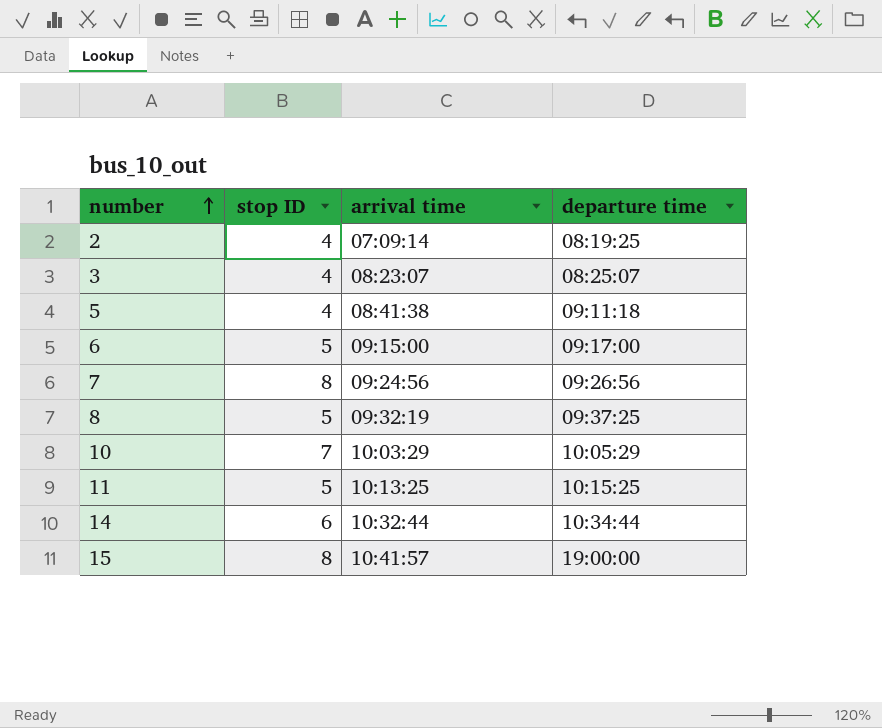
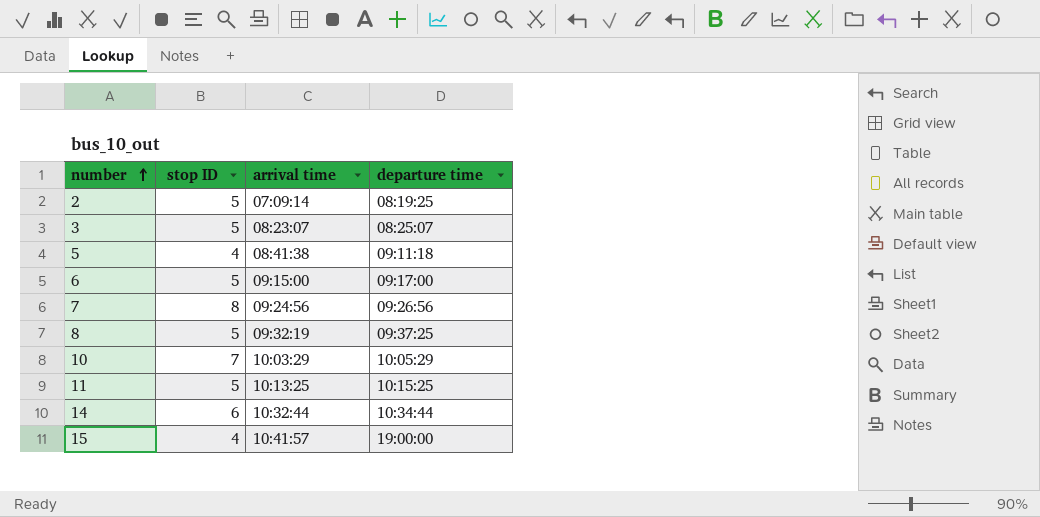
2 | stop ID: 4 -> 5
3 | stop ID: 4 -> 5
15 | stop ID: 8 -> 4

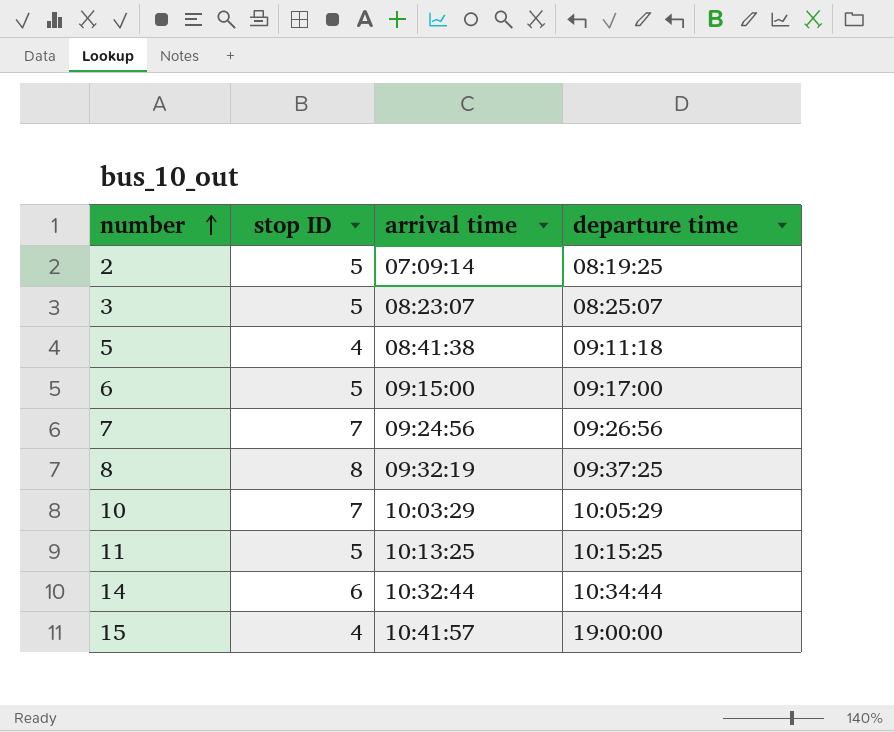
7 | stop ID: 8 -> 7
8 | stop ID: 5 -> 8

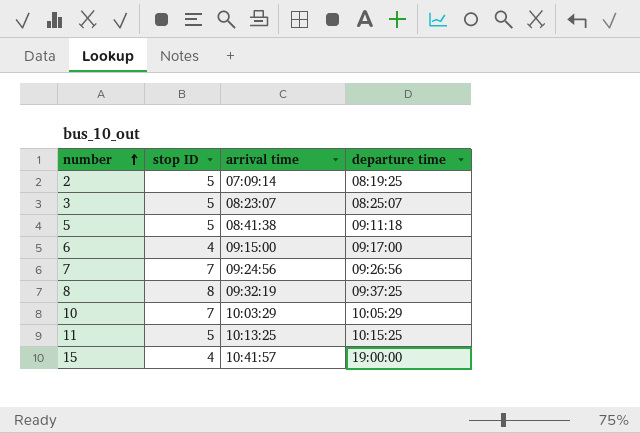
row 14: 6 | 10:32:44 | 10:34:44 -> none
5 | stop ID: 4 -> 5
6 | stop ID: 5 -> 4

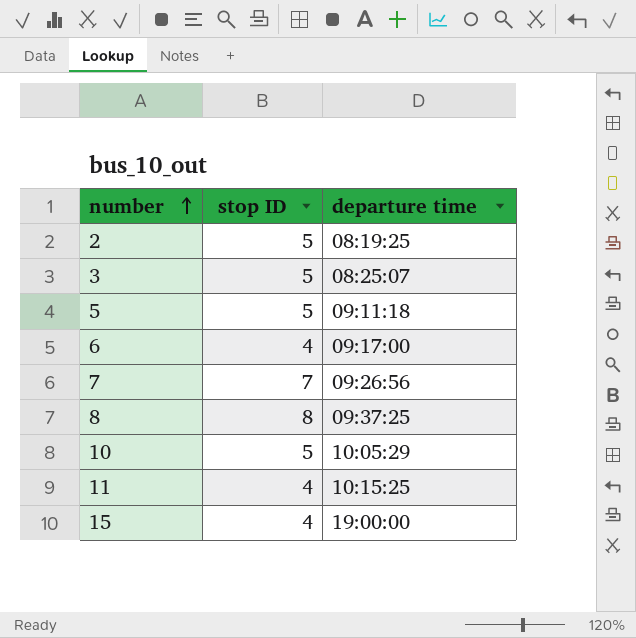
column arrival time | position: 3 -> none
10 | stop ID: 7 -> 5
11 | stop ID: 5 -> 4

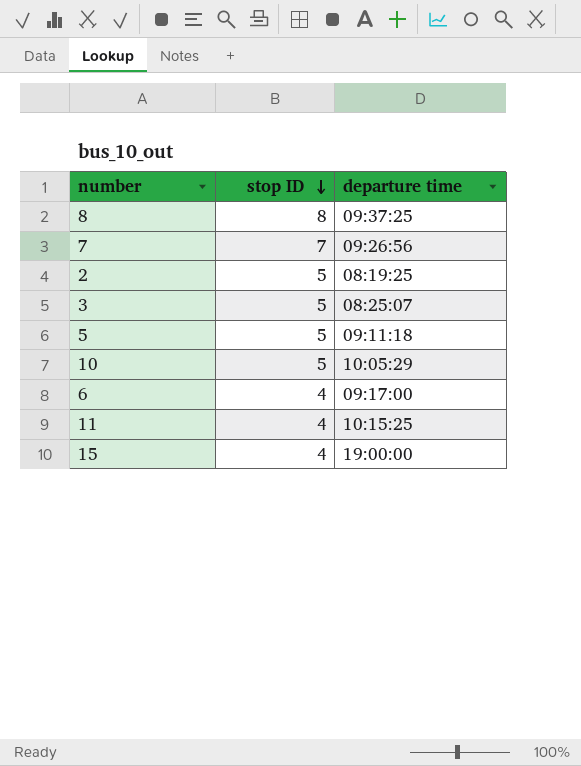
row order: number ascending -> stop ID descending

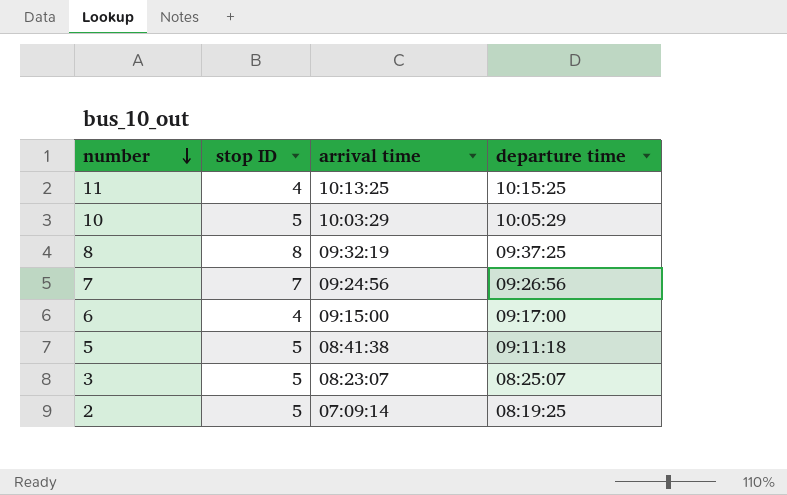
row order: stop ID descending -> number descending
column arrival time | position: none -> 3
row 15: 4 | 19:00:00 -> none

